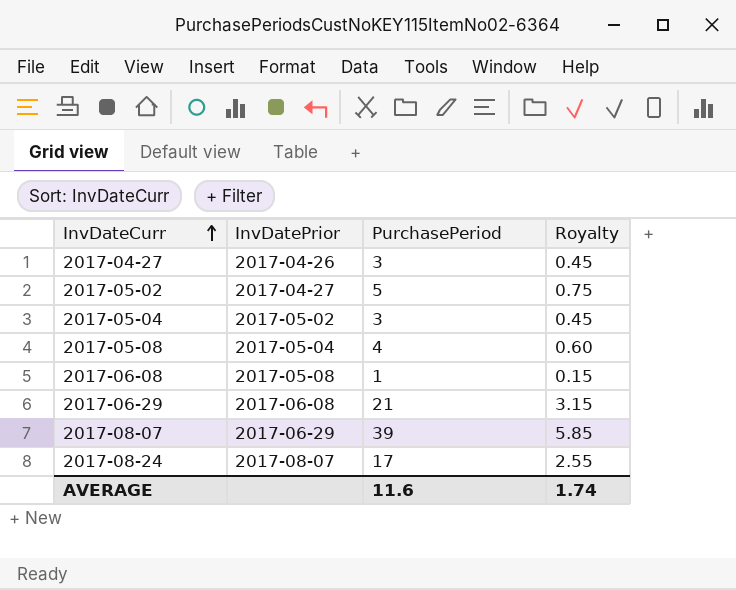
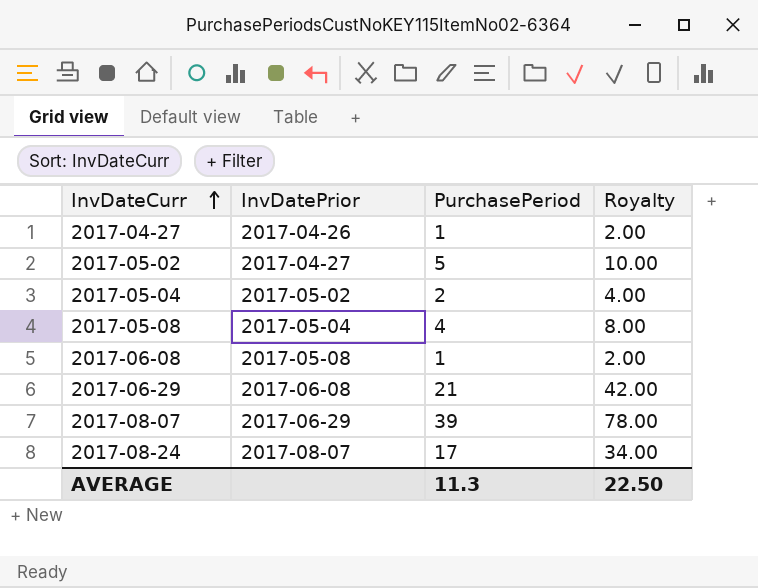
column Royalty | formula: [PurchasePeriod] * 0.15 -> [PurchasePeriod] * 2
2017-04-27 | PurchasePeriod: 3 -> 1
2017-05-04 | PurchasePeriod: 3 -> 2
AVERAGE | PurchasePeriod: 11.6 -> 11.3
AVERAGE | Royalty: 1.74 -> 22.50

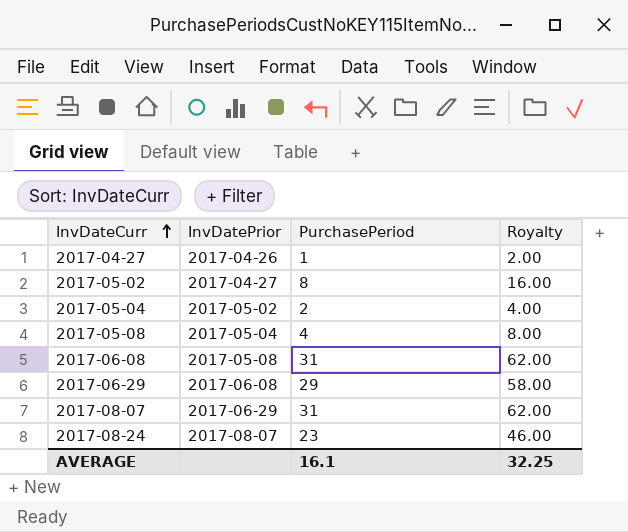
2017-05-02 | PurchasePeriod: 5 -> 8
2017-05-02 | Royalty: 10.00 -> 16.00
2017-06-08 | PurchasePeriod: 1 -> 31
2017-06-08 | Royalty: 2.00 -> 62.00
2017-06-29 | PurchasePeriod: 21 -> 29
2017-06-29 | Royalty: 42.00 -> 58.00
2017-08-07 | PurchasePeriod: 39 -> 31
2017-08-07 | Royalty: 78.00 -> 62.00
2017-08-24 | PurchasePeriod: 17 -> 23
2017-08-24 | Royalty: 34.00 -> 46.00
AVERAGE | PurchasePeriod: 11.3 -> 16.1
AVERAGE | Royalty: 22.50 -> 32.25

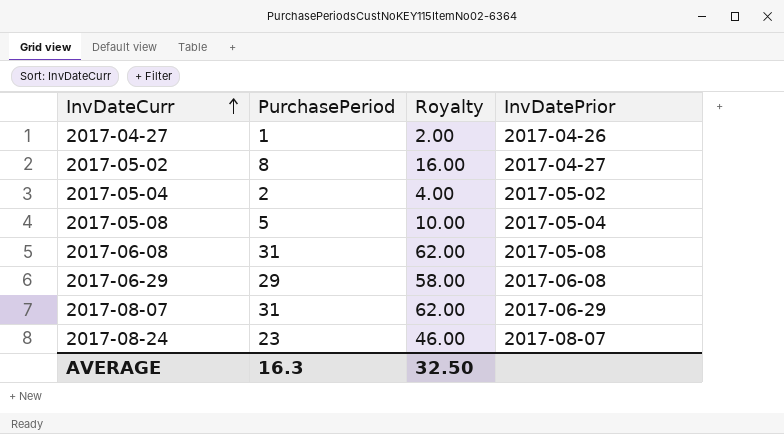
column InvDatePrior | position: 2 -> 4
2017-05-08 | PurchasePeriod: 4 -> 5
2017-05-08 | Royalty: 8.00 -> 10.00
AVERAGE | PurchasePeriod: 16.1 -> 16.3
AVERAGE | Royalty: 32.25 -> 32.50

